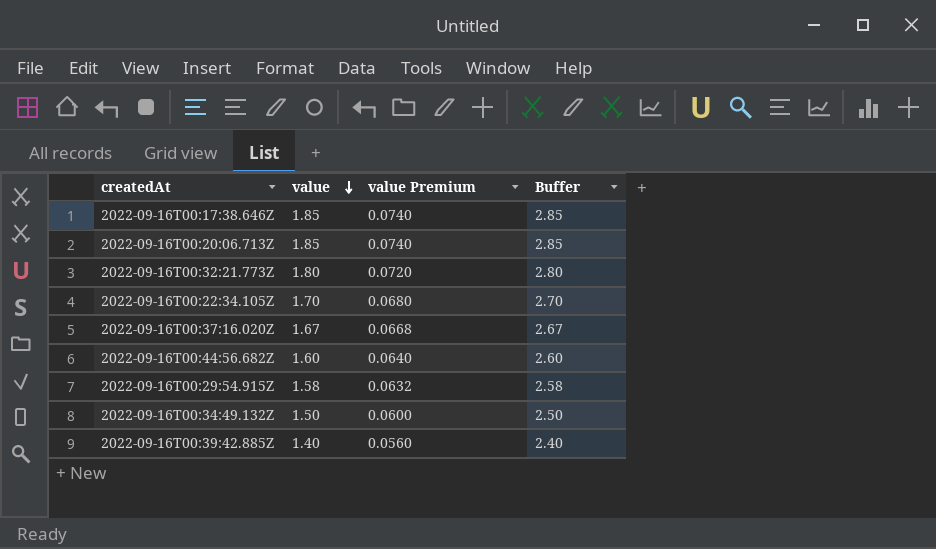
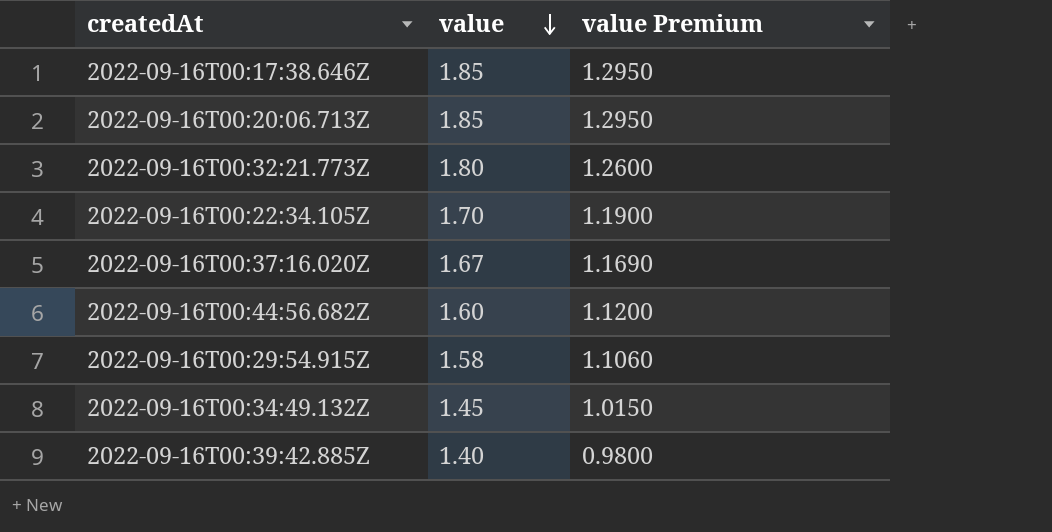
column Buffer | formula: [value] + 1 -> none
column value Premium | formula: [value] * 0.04 -> [value] * 0.7
2022-09-16T00:34:49.132Z | value: 1.50 -> 1.45

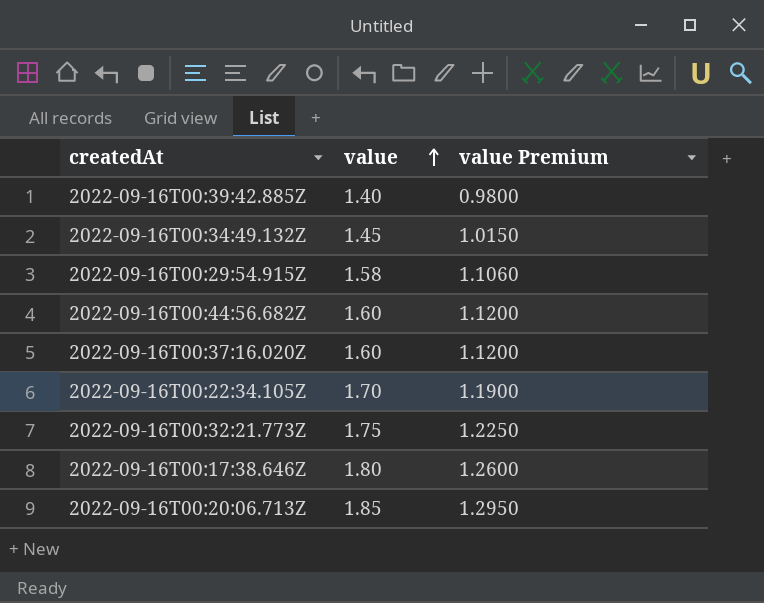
row order: value descending -> value ascending
2022-09-16T00:37:16.020Z | value: 1.67 -> 1.60
2022-09-16T00:37:16.020Z | value Premium: 1.1690 -> 1.1200
2022-09-16T00:32:21.773Z | value: 1.80 -> 1.75
2022-09-16T00:32:21.773Z | value Premium: 1.2600 -> 1.2250
2022-09-16T00:17:38.646Z | value: 1.85 -> 1.80
2022-09-16T00:17:38.646Z | value Premium: 1.2950 -> 1.2600

